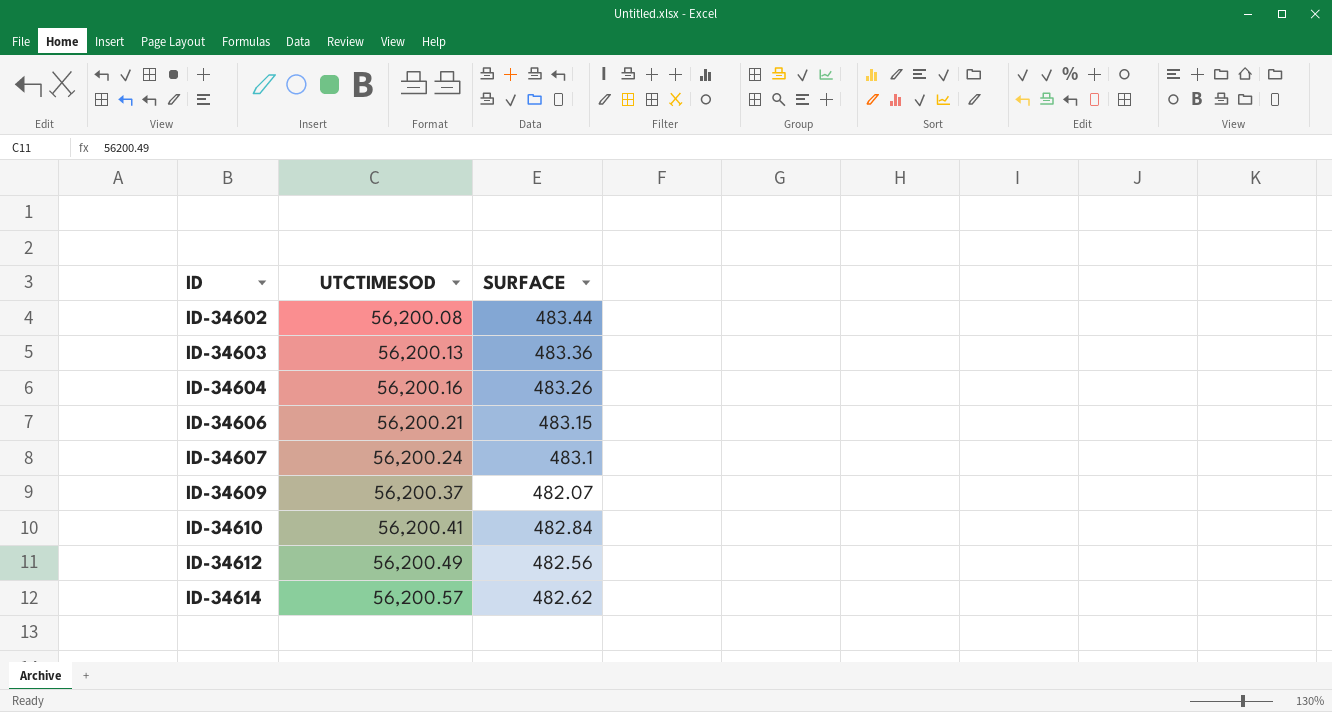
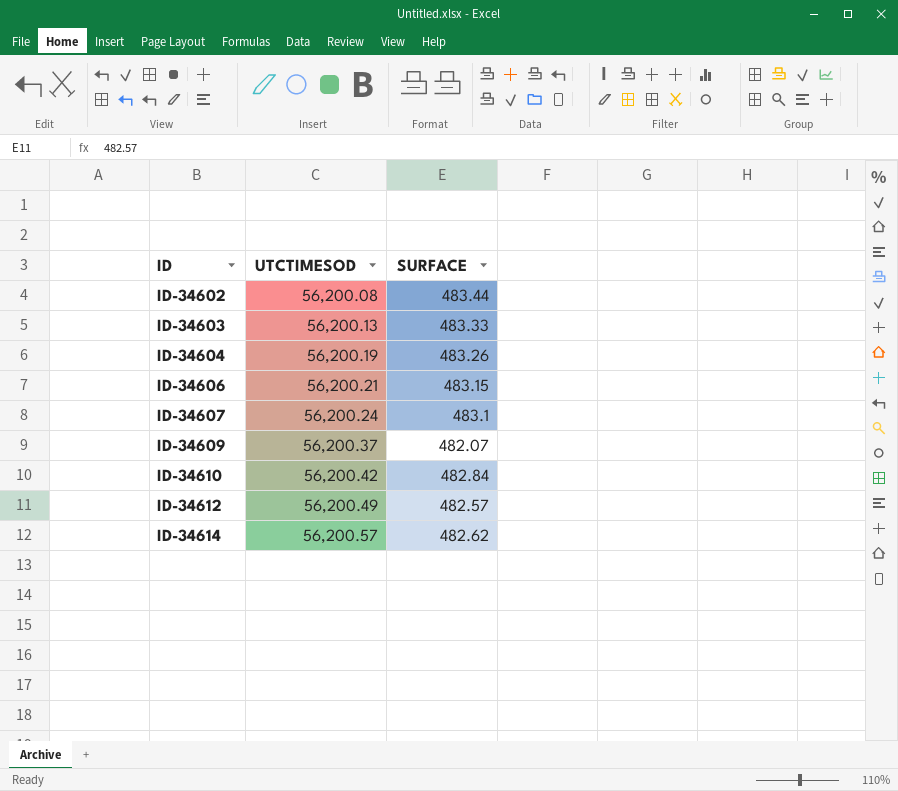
ID-34603 | SURFACE: 483.36 -> 483.33
ID-34604 | UTCTIMESOD: 56,200.16 -> 56,200.19
ID-34610 | UTCTIMESOD: 56,200.41 -> 56,200.42
ID-34612 | SURFACE: 482.56 -> 482.57

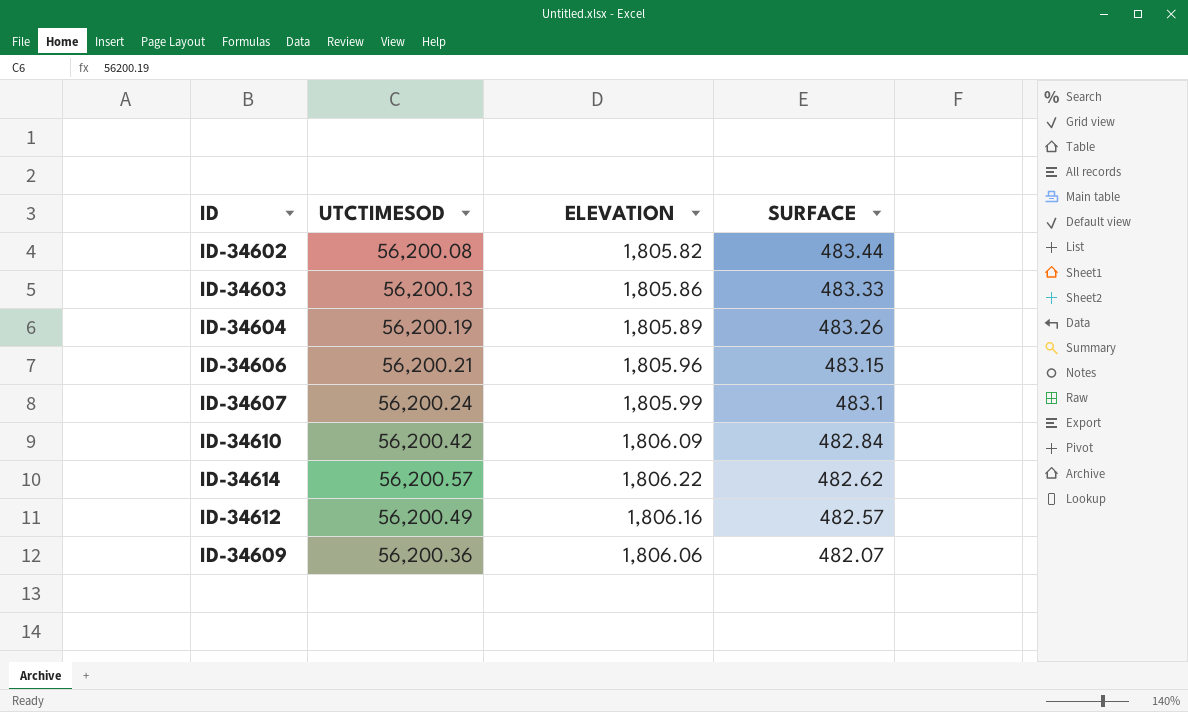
row order: ID ascending -> SURFACE descending
column ELEVATION | position: none -> 3
ID-34609 | UTCTIMESOD: 56,200.37 -> 56,200.36

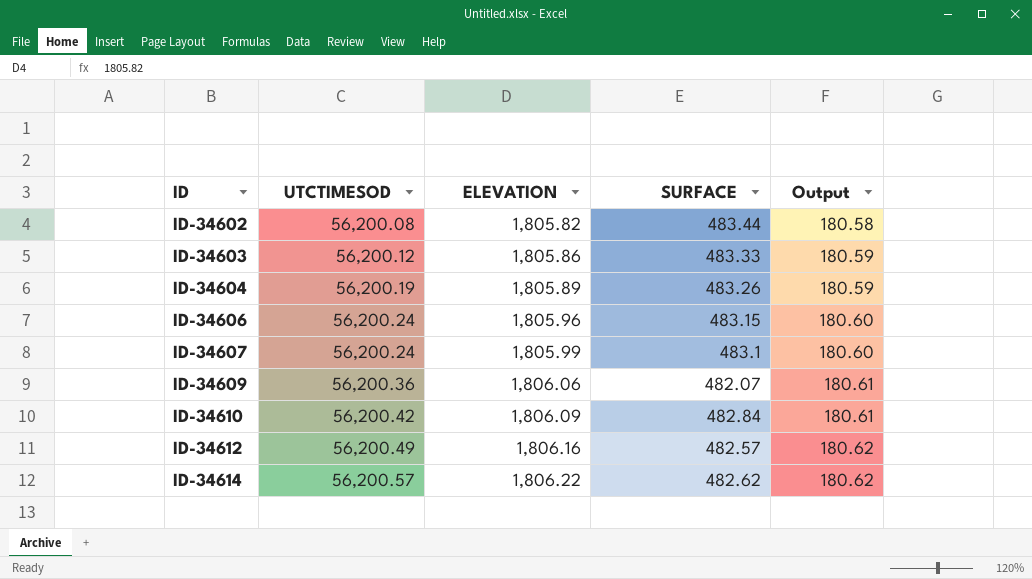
row order: SURFACE descending -> ID ascending
column Output | formula: none -> [ELEVATION] * 0.1
ID-34603 | UTCTIMESOD: 56,200.13 -> 56,200.12
ID-34606 | UTCTIMESOD: 56,200.21 -> 56,200.24

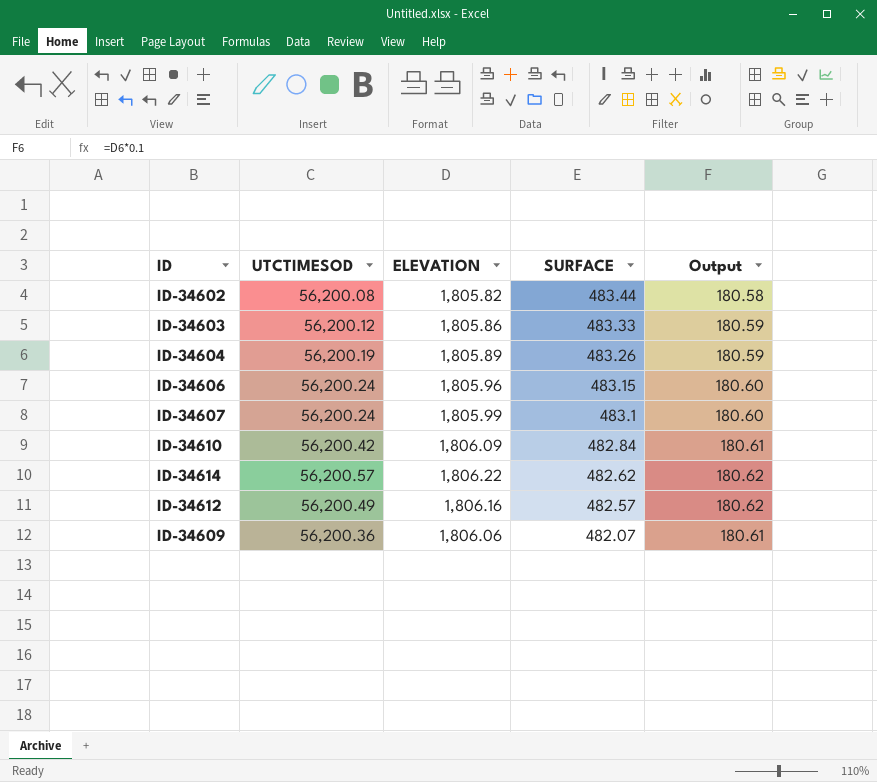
row order: ID ascending -> SURFACE descending

